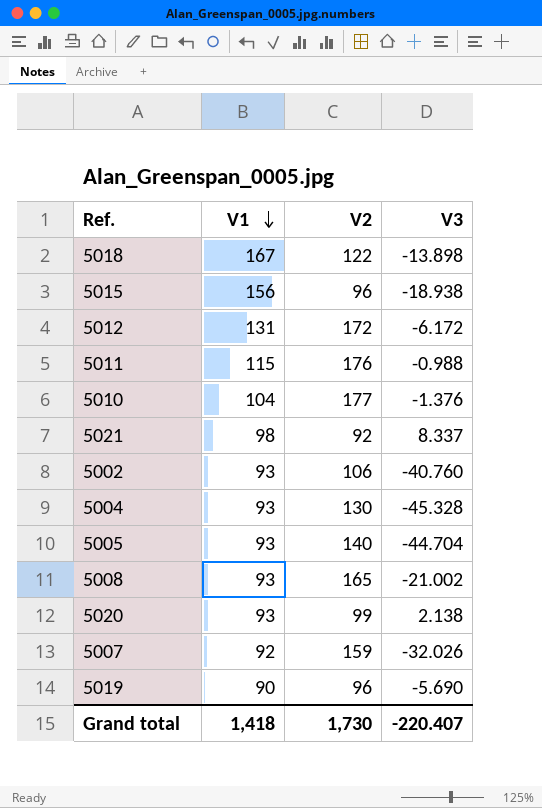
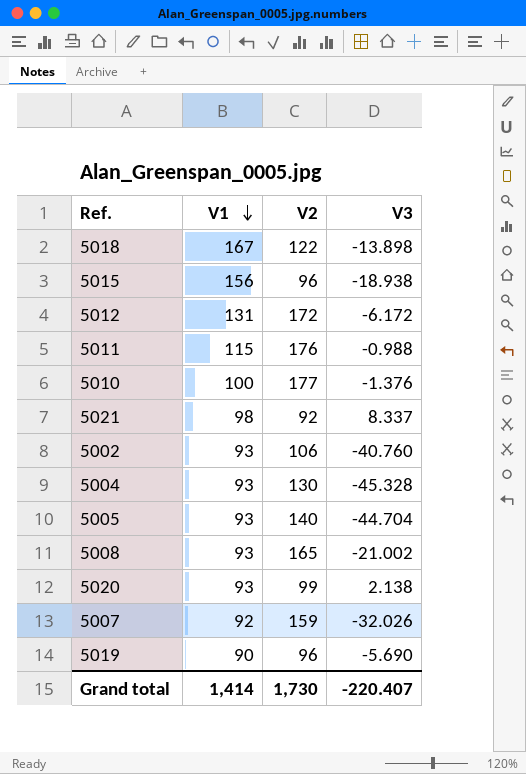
5010 | V1: 104 -> 100
Grand total | V1: 1,418 -> 1,414

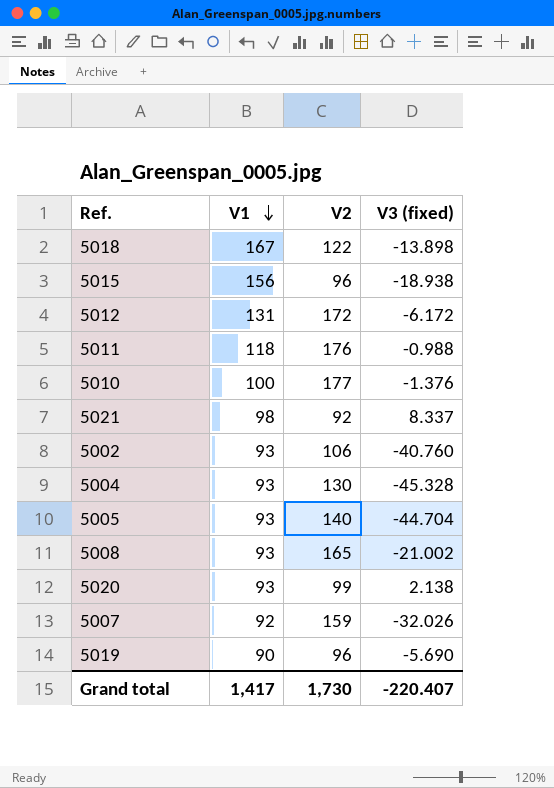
column name: V3 -> V3 (fixed)
5011 | V1: 115 -> 118
Grand total | V1: 1,414 -> 1,417

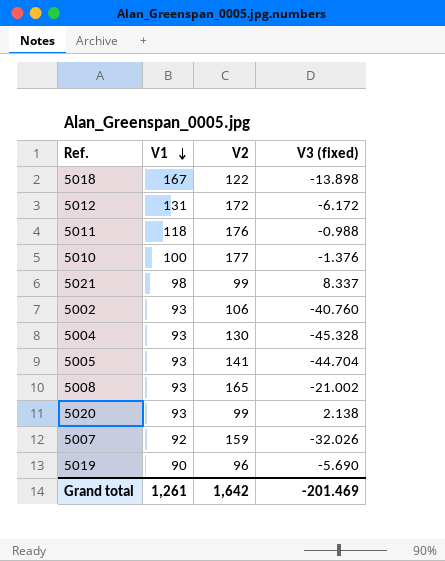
row 5015: 156 | 96 | -18.938 -> none
5021 | V2: 92 -> 99
5005 | V2: 140 -> 141
Grand total | V1: 1,417 -> 1,261
Grand total | V2: 1,730 -> 1,642
Grand total | V3 (fixed): -220.407 -> -201.469

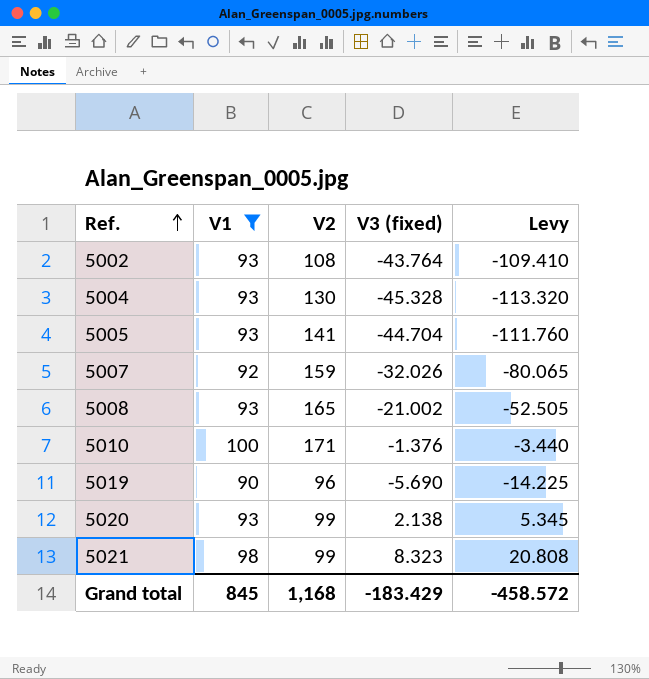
filter: none -> V1 <= 100
row order: V1 descending -> Ref. ascending
column Levy | formula: none -> [V3 (fixed)] * 2.5
5002 | V2: 106 -> 108
5002 | V3 (fixed): -40.760 -> -43.764
5010 | V2: 177 -> 171
5021 | V3 (fixed): 8.337 -> 8.323
Grand total | V1: 1,261 -> 845
Grand total | V2: 1,642 -> 1,168
Grand total | V3 (fixed): -201.469 -> -183.429

